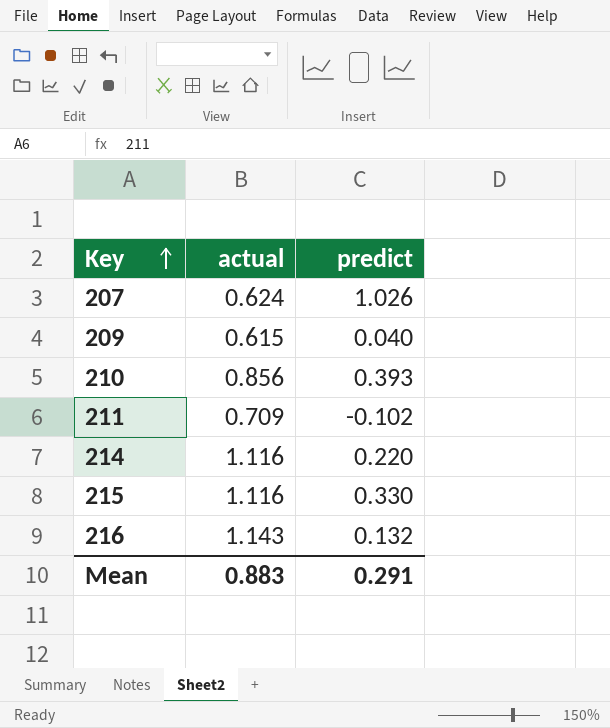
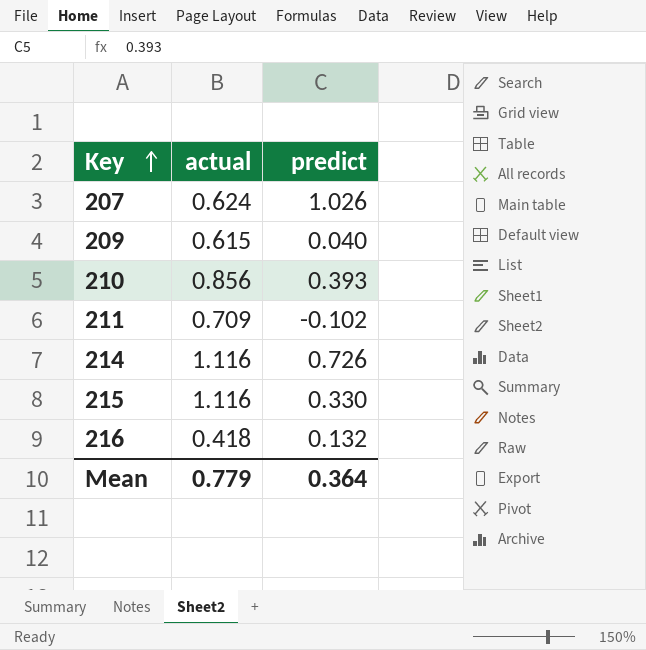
214 | predict: 0.220 -> 0.726
216 | actual: 1.143 -> 0.418
Mean | actual: 0.883 -> 0.779
Mean | predict: 0.291 -> 0.364

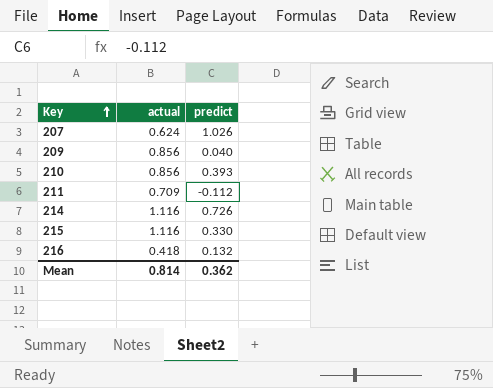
209 | actual: 0.615 -> 0.856
211 | predict: -0.102 -> -0.112
Mean | actual: 0.779 -> 0.814
Mean | predict: 0.364 -> 0.362

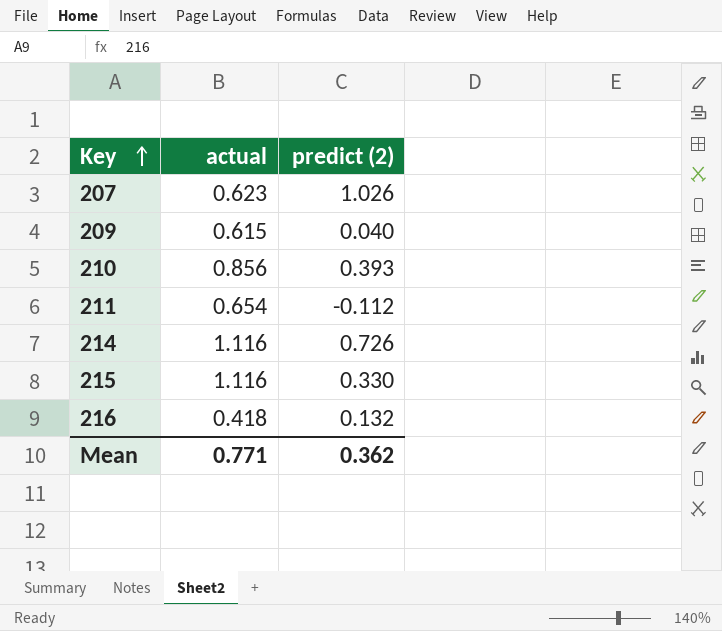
column name: predict -> predict (2)
207 | actual: 0.624 -> 0.623
209 | actual: 0.856 -> 0.615
211 | actual: 0.709 -> 0.654
Mean | actual: 0.814 -> 0.771

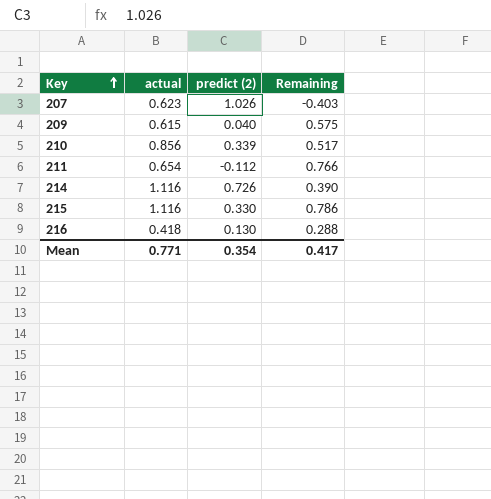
column Remaining | formula: none -> [actual] - [predict (2)]
210 | predict (2): 0.393 -> 0.339
216 | predict (2): 0.132 -> 0.130
Mean | predict (2): 0.362 -> 0.354

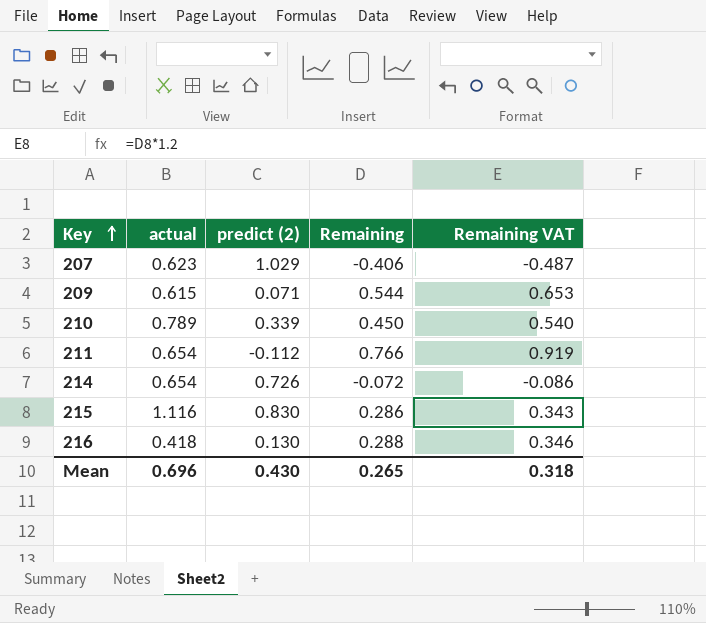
column Remaining VAT | formula: none -> [Remaining] * 1.2
207 | predict (2): 1.026 -> 1.029
207 | Remaining: -0.403 -> -0.406
209 | predict (2): 0.040 -> 0.071
209 | Remaining: 0.575 -> 0.544
210 | actual: 0.856 -> 0.789
210 | Remaining: 0.517 -> 0.450
214 | actual: 1.116 -> 0.654
214 | Remaining: 0.390 -> -0.072
215 | predict (2): 0.330 -> 0.830
215 | Remaining: 0.786 -> 0.286
Mean | actual: 0.771 -> 0.696
Mean | predict (2): 0.354 -> 0.430
Mean | Remaining: 0.417 -> 0.265

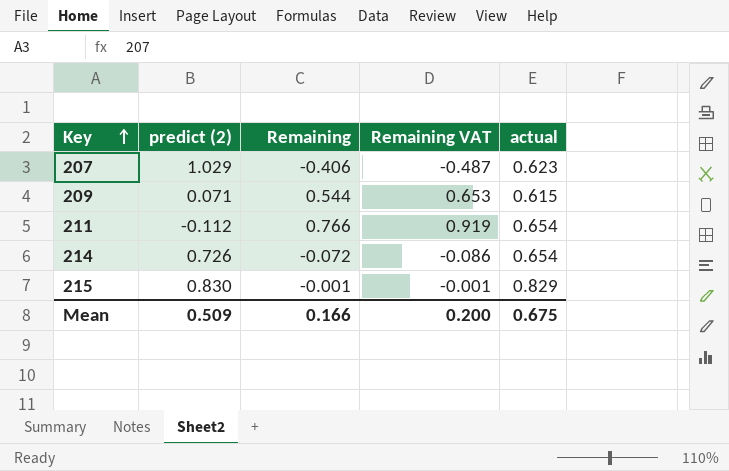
column actual | position: 2 -> 5
row 210: 0.789 | 0.339 | 0.450 | 0.540 -> none
row 216: 0.418 | 0.130 | 0.288 | 0.346 -> none
215 | Remaining: 0.286 -> -0.001
215 | Remaining VAT: 0.343 -> -0.001
215 | actual: 1.116 -> 0.829
Mean | predict (2): 0.430 -> 0.509
Mean | Remaining: 0.265 -> 0.166
Mean | Remaining VAT: 0.318 -> 0.200
Mean | actual: 0.696 -> 0.675

